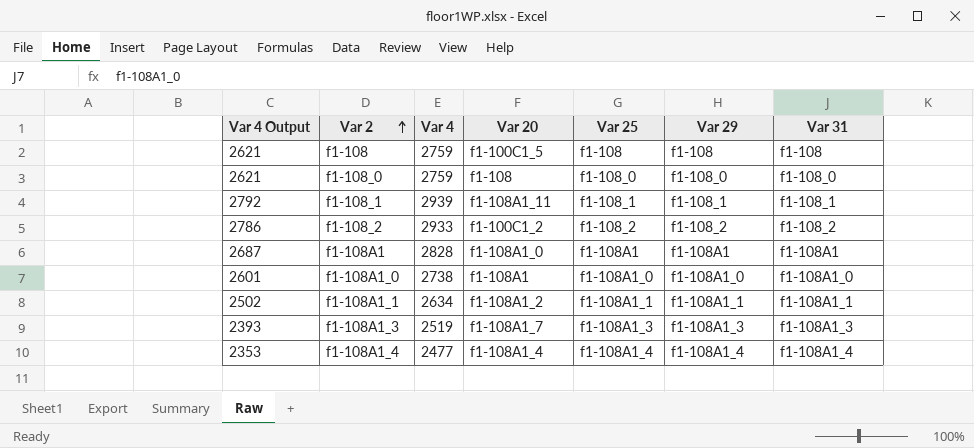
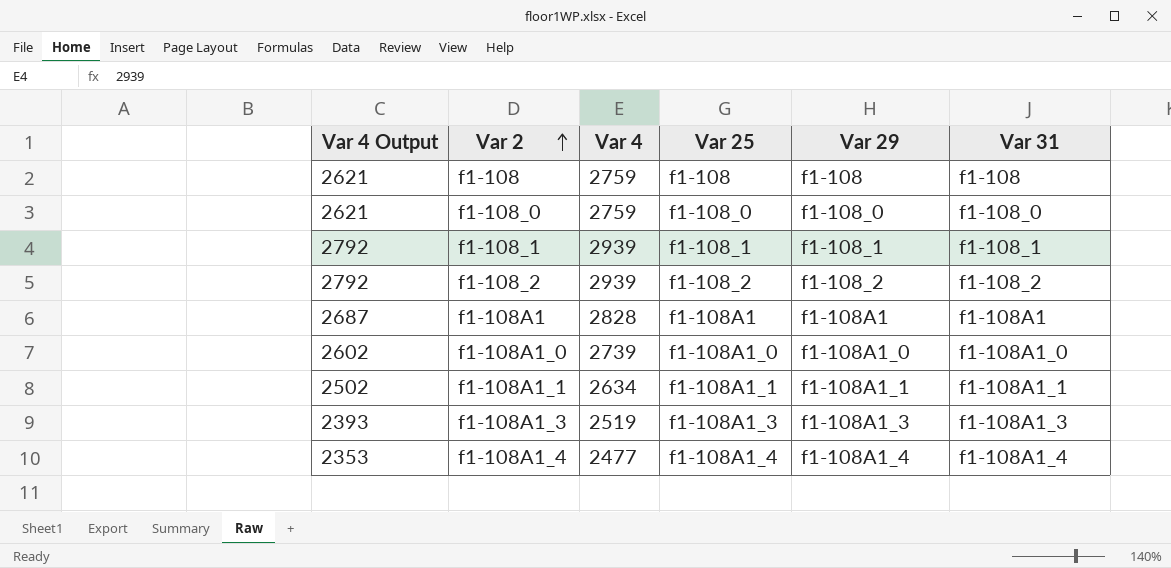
column Var 20 | position: 4 -> none
f1-108_2 | Var 4 Output: 2786 -> 2792
f1-108_2 | Var 4: 2933 -> 2939
f1-108A1_0 | Var 4 Output: 2601 -> 2602
f1-108A1_0 | Var 4: 2738 -> 2739

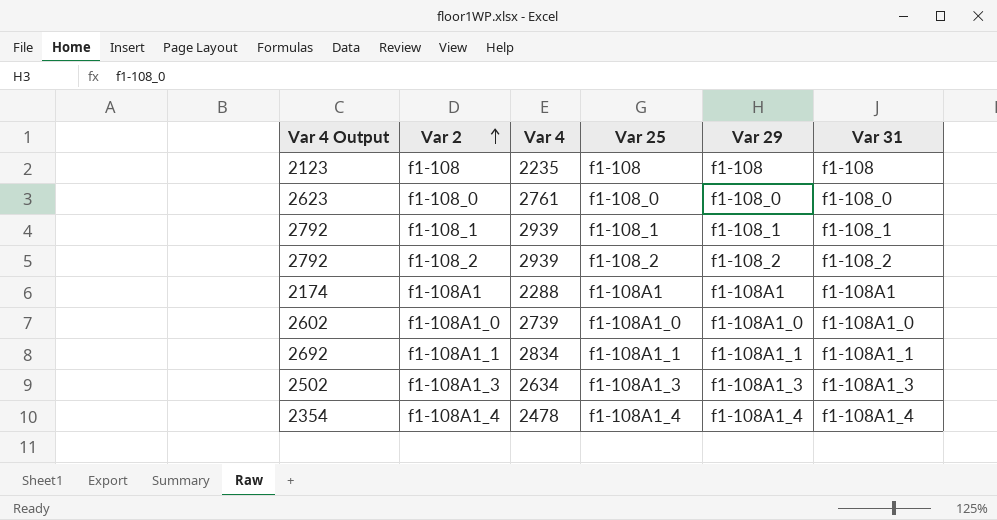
f1-108 | Var 4 Output: 2621 -> 2123
f1-108 | Var 4: 2759 -> 2235
f1-108_0 | Var 4 Output: 2621 -> 2623
f1-108_0 | Var 4: 2759 -> 2761
f1-108A1 | Var 4 Output: 2687 -> 2174
f1-108A1 | Var 4: 2828 -> 2288
f1-108A1_1 | Var 4 Output: 2502 -> 2692
f1-108A1_1 | Var 4: 2634 -> 2834
f1-108A1_3 | Var 4 Output: 2393 -> 2502
f1-108A1_3 | Var 4: 2519 -> 2634
f1-108A1_4 | Var 4 Output: 2353 -> 2354
f1-108A1_4 | Var 4: 2477 -> 2478

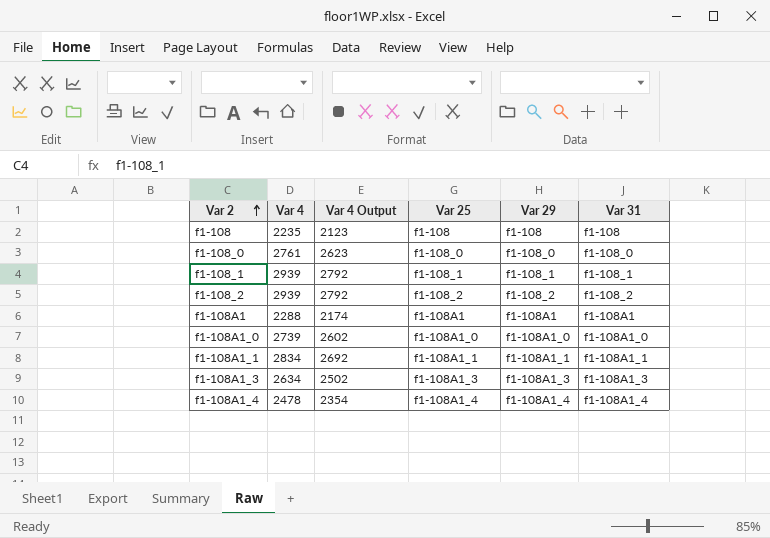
column Var 4 Output | position: 1 -> 3

